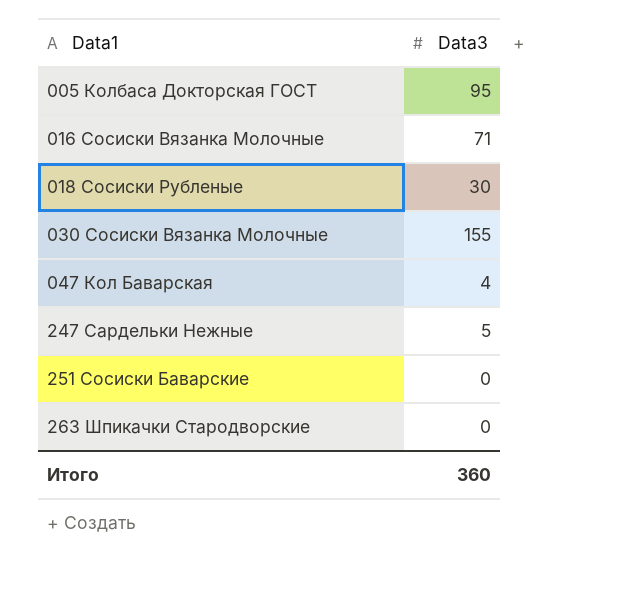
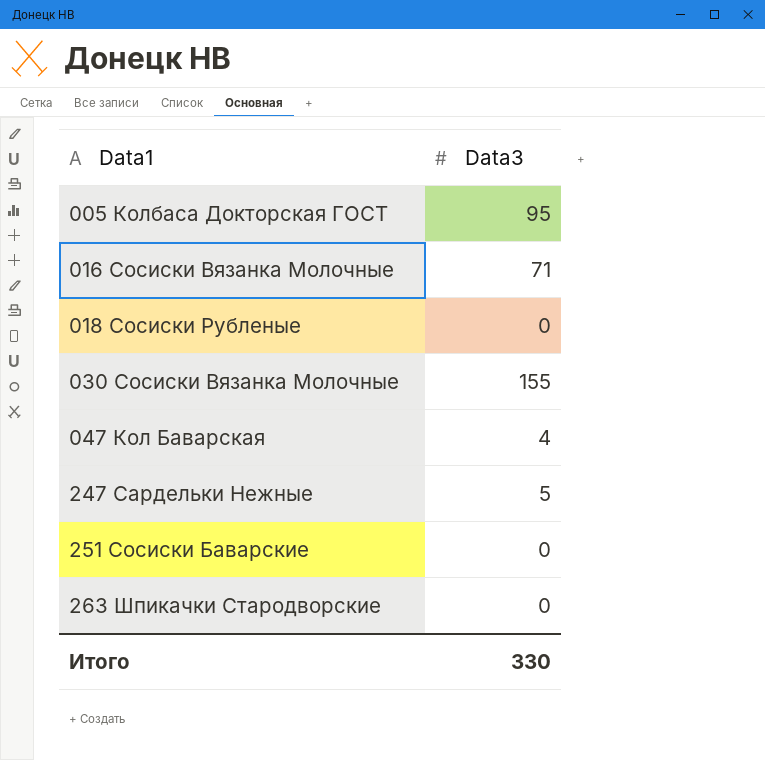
018 Сосиски Рубленые | Data3: 30 -> 0
Итого | Data3: 360 -> 330

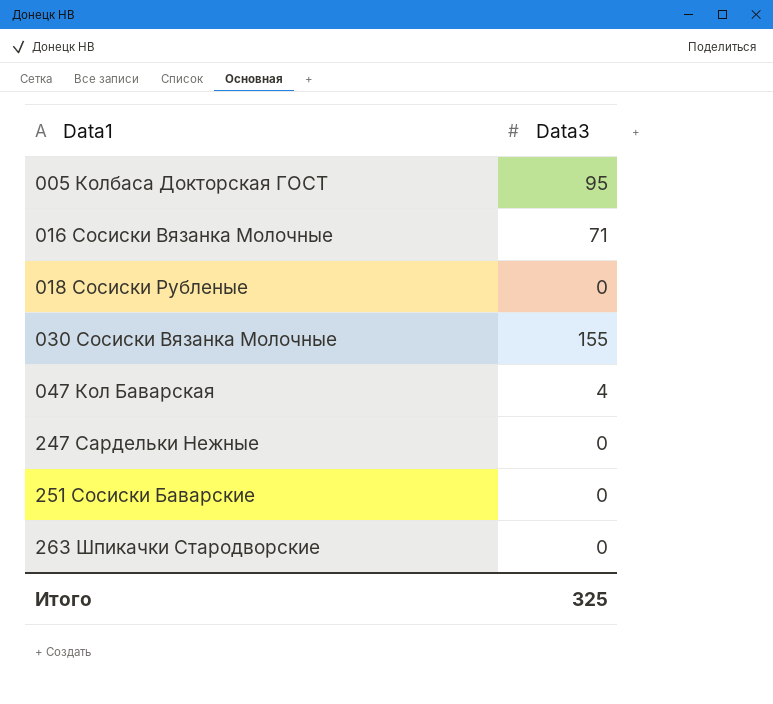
247 Сардельки Нежные | Data3: 5 -> 0
Итого | Data3: 330 -> 325

